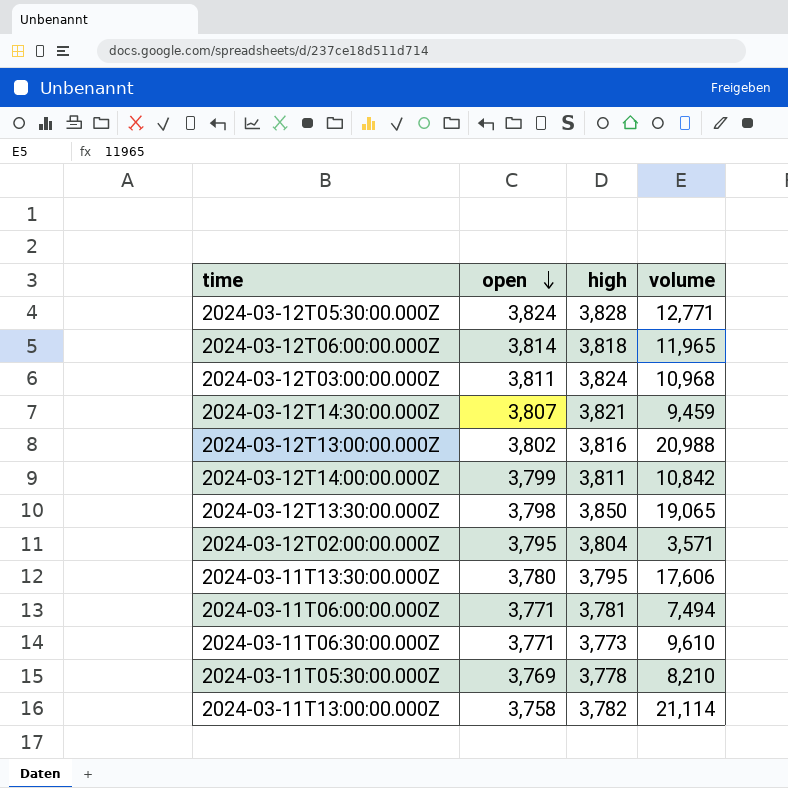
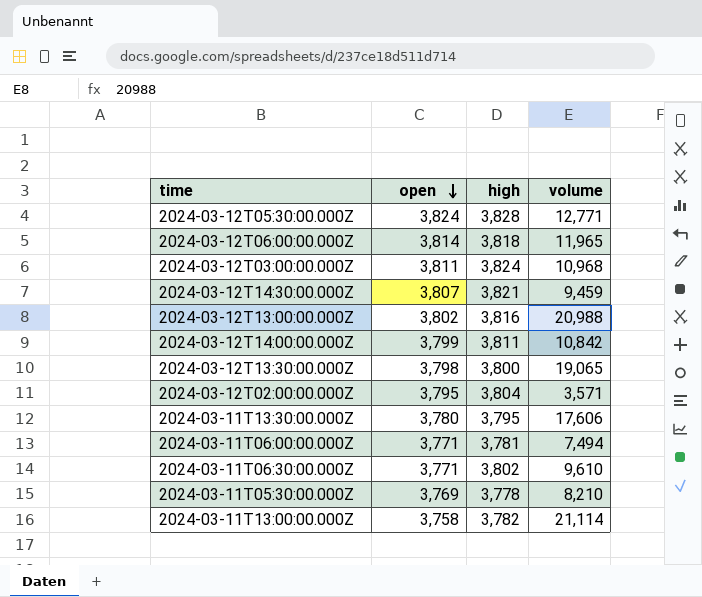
2024-03-12T13:30:00.000Z | high: 3,850 -> 3,800
2024-03-11T06:30:00.000Z | high: 3,773 -> 3,802

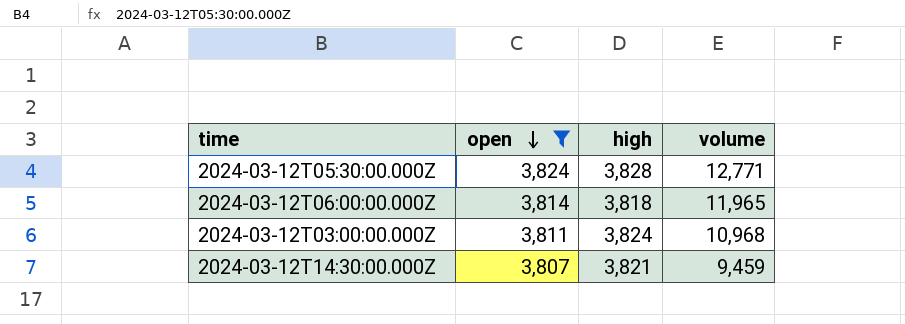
filter: none -> open >= 3,807

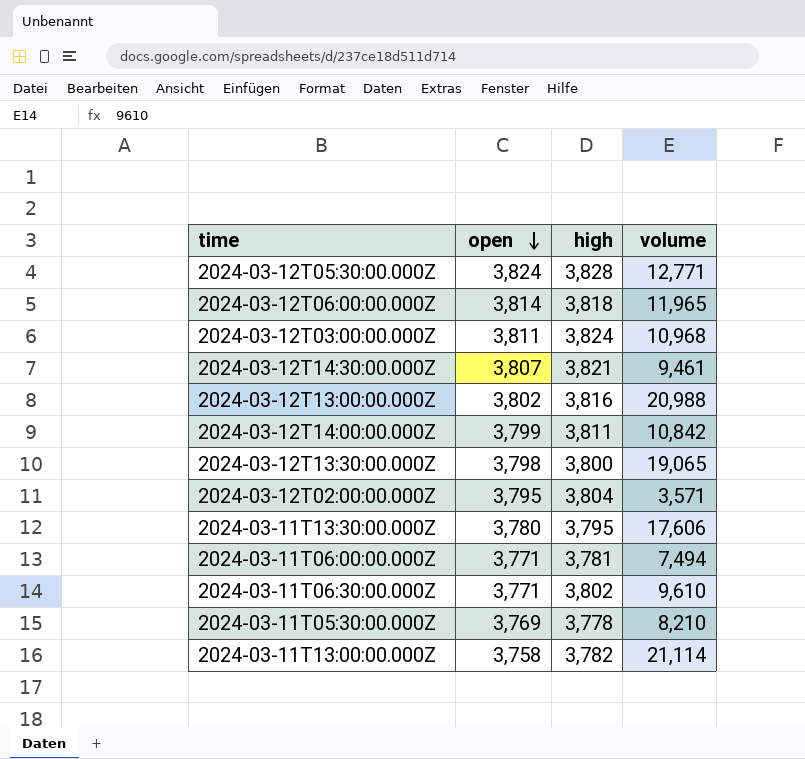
filter: open >= 3,807 -> none
2024-03-12T14:30:00.000Z | volume: 9,459 -> 9,461

